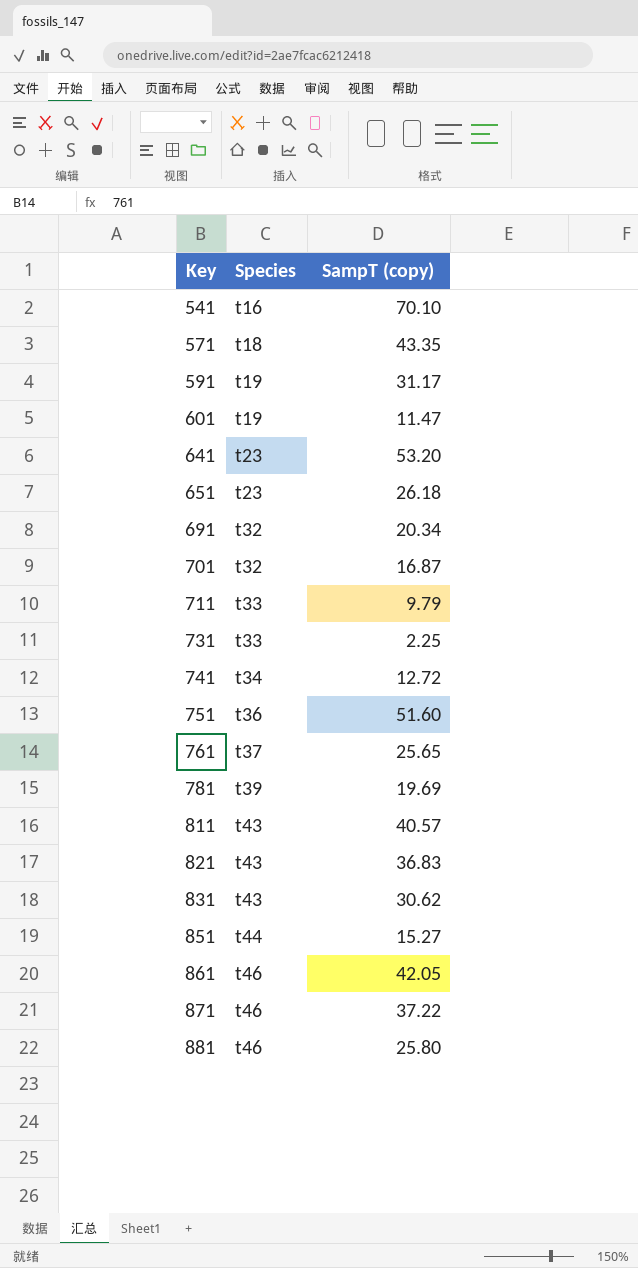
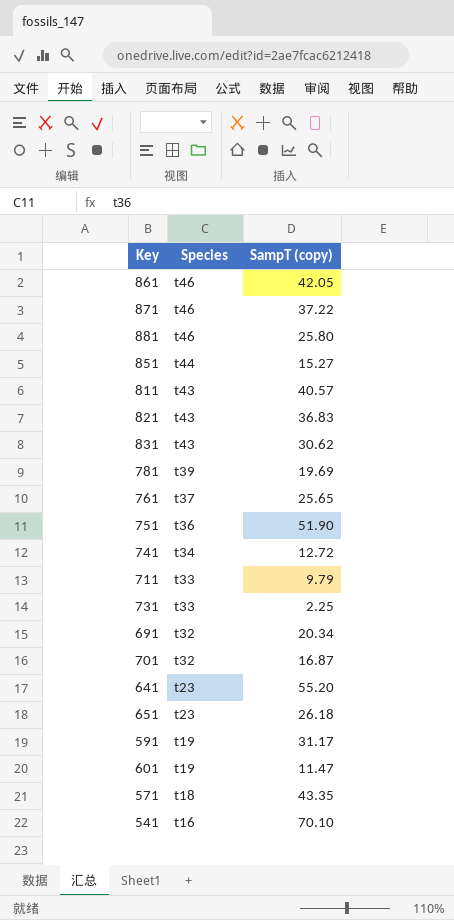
row order: Key ascending -> Species descending
751 | SampT (copy): 51.60 -> 51.90
641 | SampT (copy): 53.20 -> 55.20

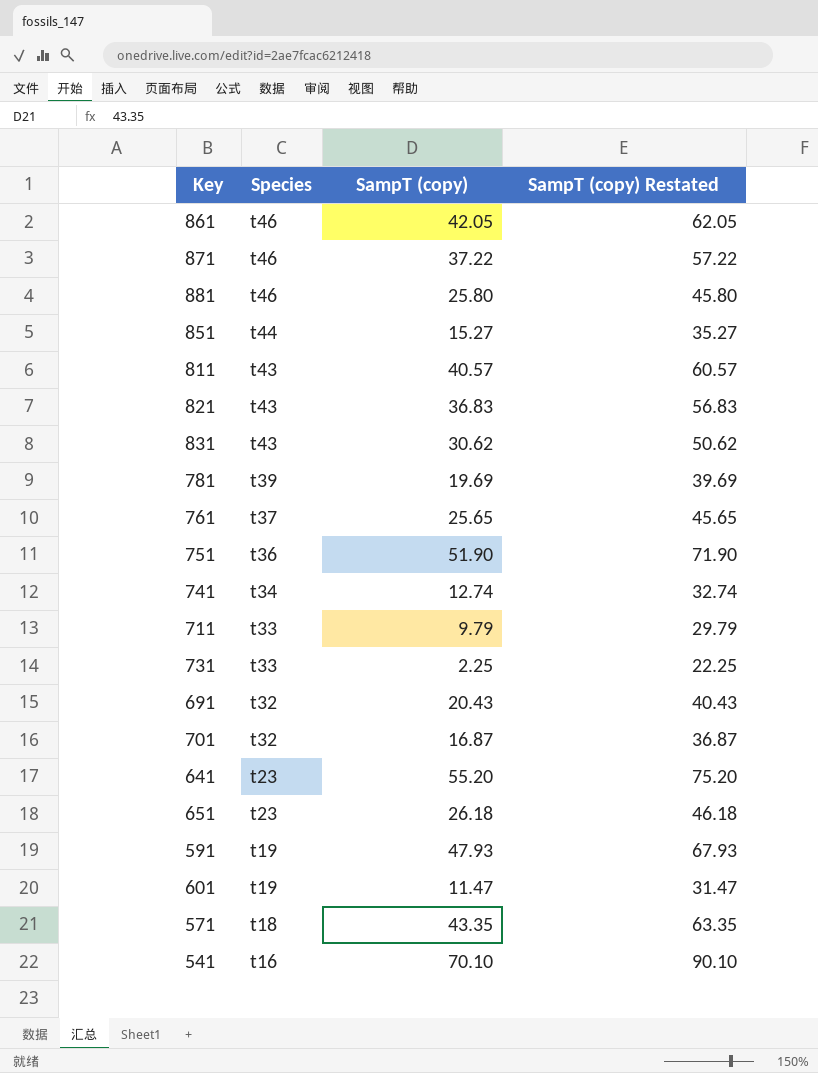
column SampT (copy) Restated | formula: none -> [SampT (copy)] + 20
741 | SampT (copy): 12.72 -> 12.74
691 | SampT (copy): 20.34 -> 20.43
591 | SampT (copy): 31.17 -> 47.93

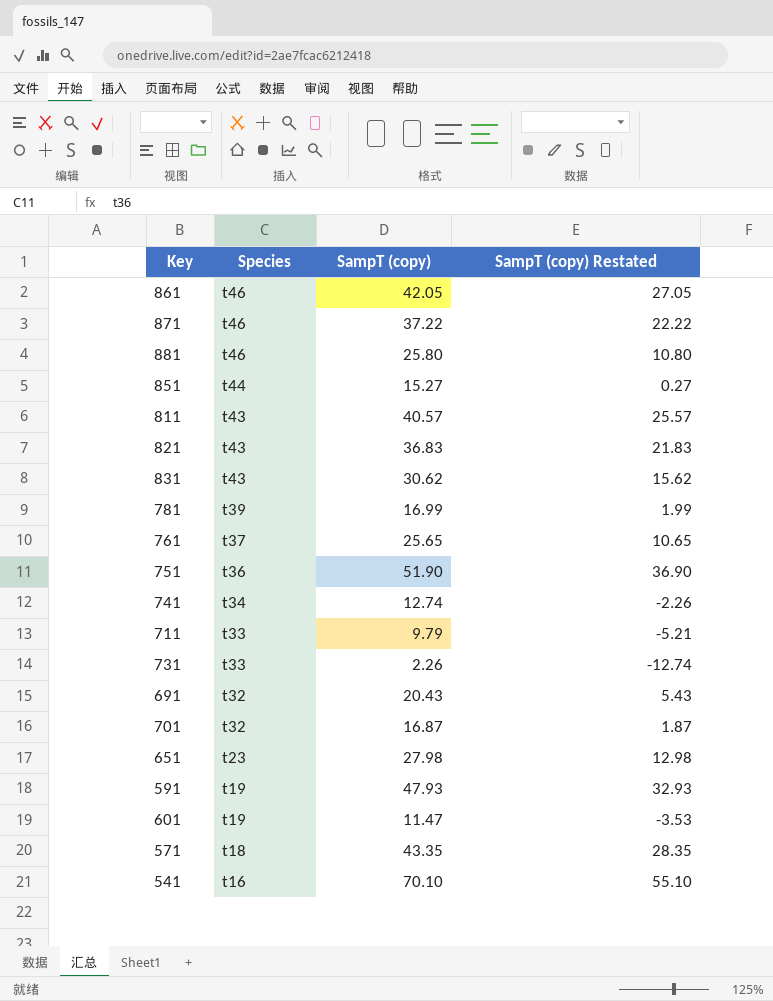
column SampT (copy) Restated | formula: [SampT (copy)] + 20 -> [SampT (copy)] - 15
row 641: t23 | 55.20 | 75.20 -> none
781 | SampT (copy): 19.69 -> 16.99
731 | SampT (copy): 2.25 -> 2.26
651 | SampT (copy): 26.18 -> 27.98

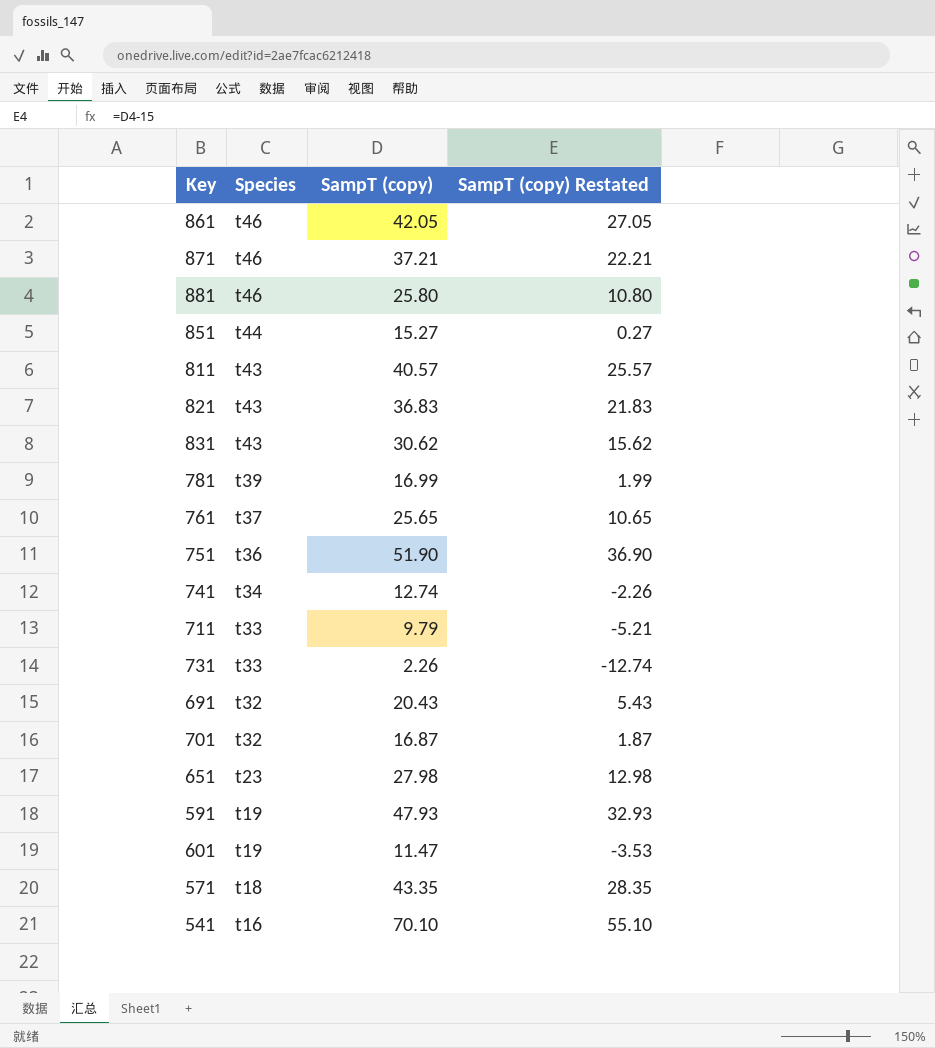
871 | SampT (copy): 37.22 -> 37.21
871 | SampT (copy) Restated: 22.22 -> 22.21

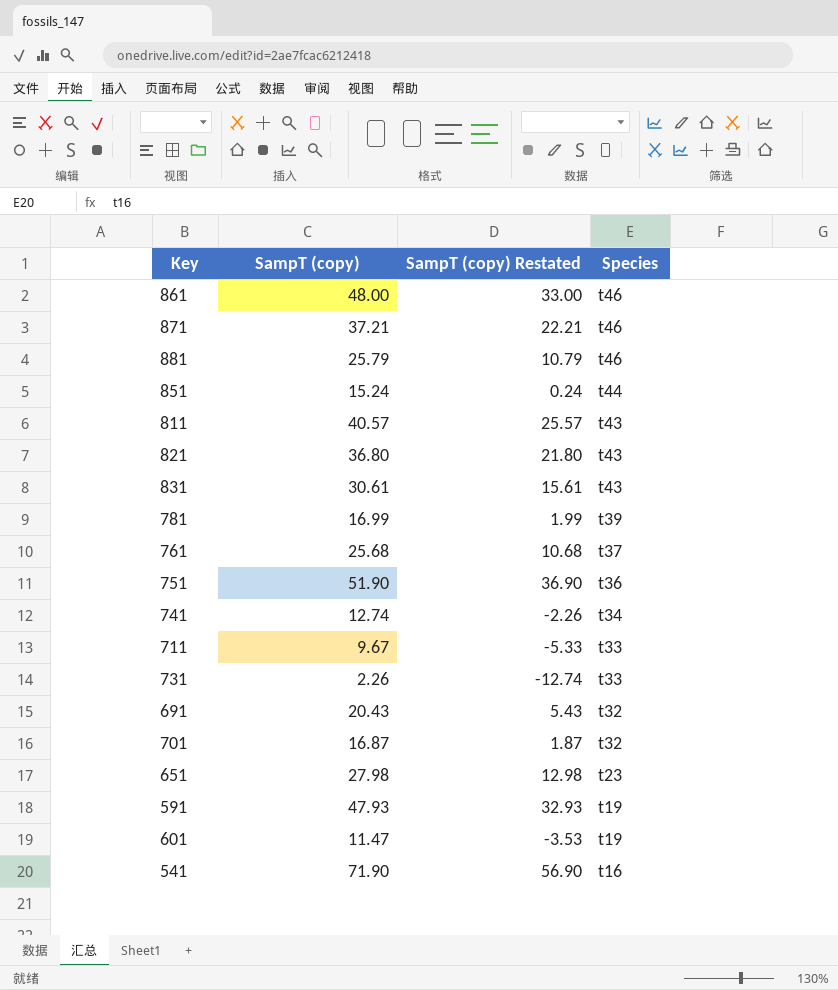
column Species | position: 2 -> 4
row 571: t18 | 43.35 | 28.35 -> none
861 | SampT (copy): 42.05 -> 48.00
861 | SampT (copy) Restated: 27.05 -> 33.00
881 | SampT (copy): 25.80 -> 25.79
881 | SampT (copy) Restated: 10.80 -> 10.79
851 | SampT (copy): 15.27 -> 15.24
851 | SampT (copy) Restated: 0.27 -> 0.24
821 | SampT (copy): 36.83 -> 36.80
821 | SampT (copy) Restated: 21.83 -> 21.80
831 | SampT (copy): 30.62 -> 30.61
831 | SampT (copy) Restated: 15.62 -> 15.61
761 | SampT (copy): 25.65 -> 25.68
761 | SampT (copy) Restated: 10.65 -> 10.68
711 | SampT (copy): 9.79 -> 9.67
711 | SampT (copy) Restated: -5.21 -> -5.33
541 | SampT (copy): 70.10 -> 71.90
541 | SampT (copy) Restated: 55.10 -> 56.90

